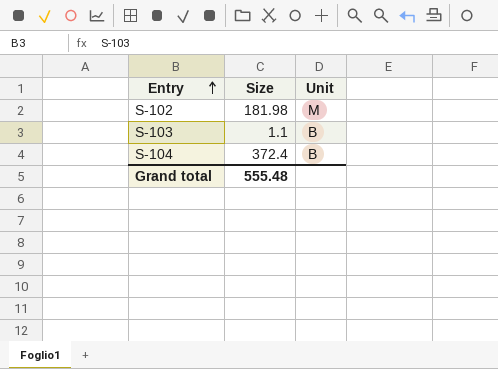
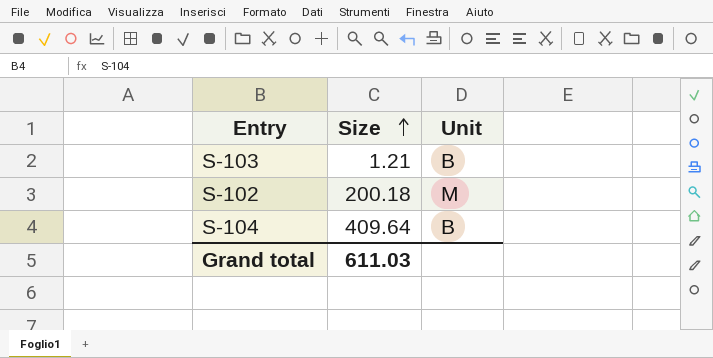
row order: Entry ascending -> Size ascending
S-103 | Size: 1.1 -> 1.21
S-102 | Size: 181.98 -> 200.18
S-104 | Size: 372.4 -> 409.64
Grand total | Size: 555.48 -> 611.03

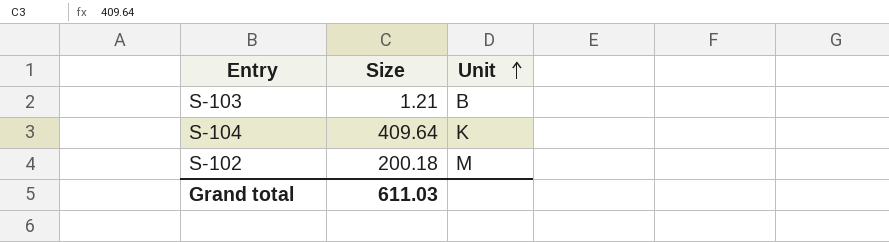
row order: Size ascending -> Unit ascending
S-104 | Unit: B -> K

